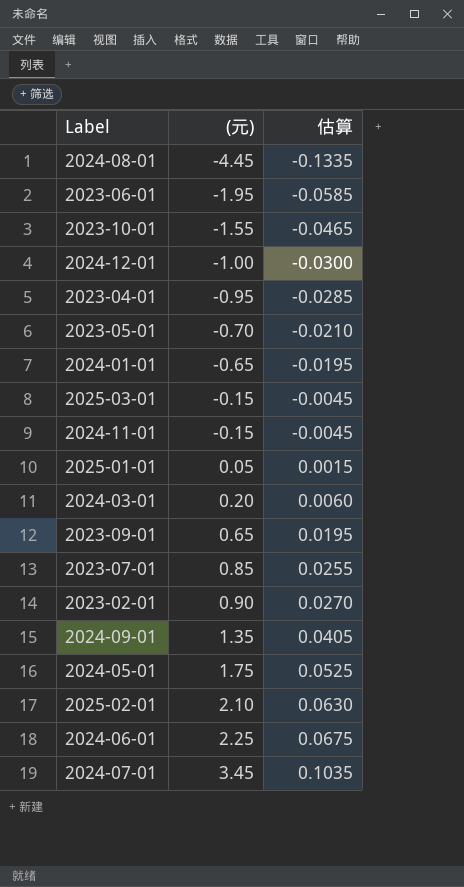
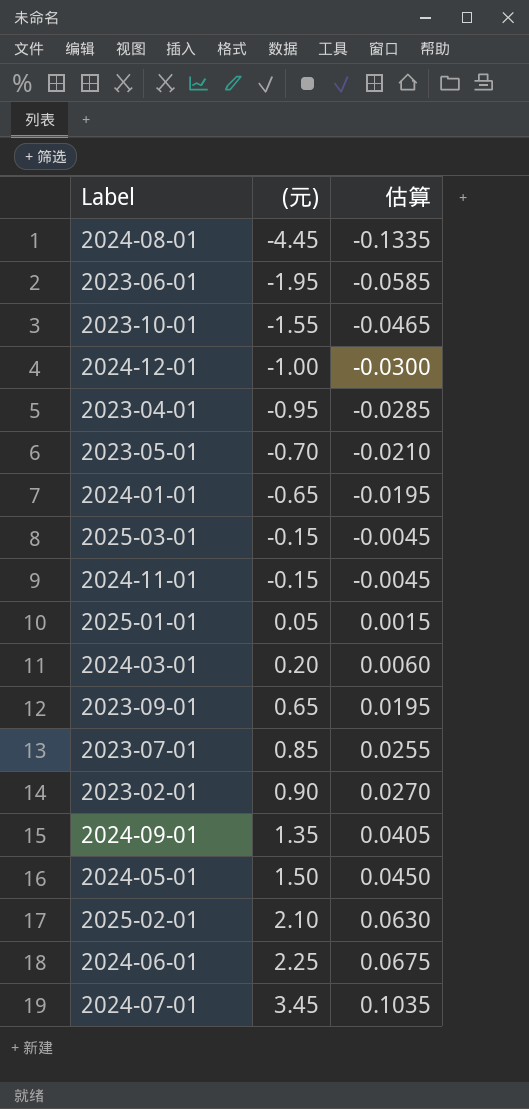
2024-05-01 | (元): 1.75 -> 1.50
2024-05-01 | 估算: 0.0525 -> 0.0450

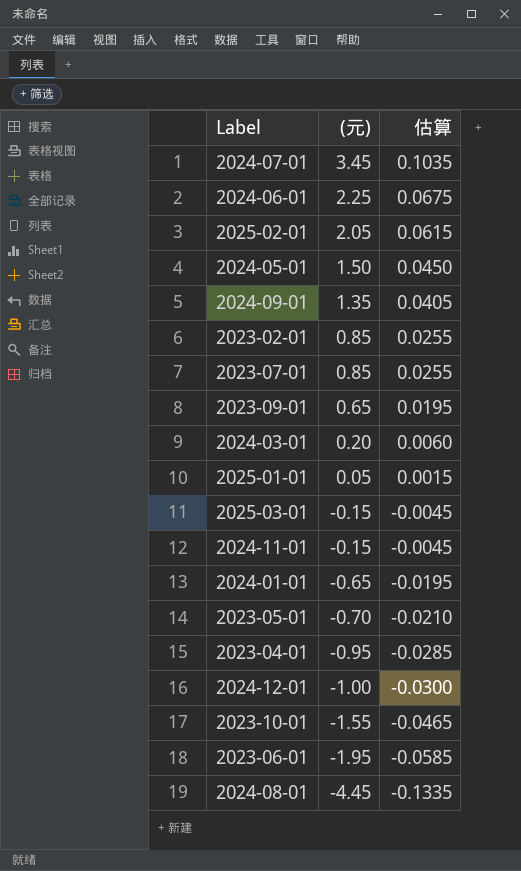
row order: (元) ascending -> (元) descending
2025-02-01 | (元): 2.10 -> 2.05
2025-02-01 | 估算: 0.0630 -> 0.0615
2023-02-01 | (元): 0.90 -> 0.85
2023-02-01 | 估算: 0.0270 -> 0.0255

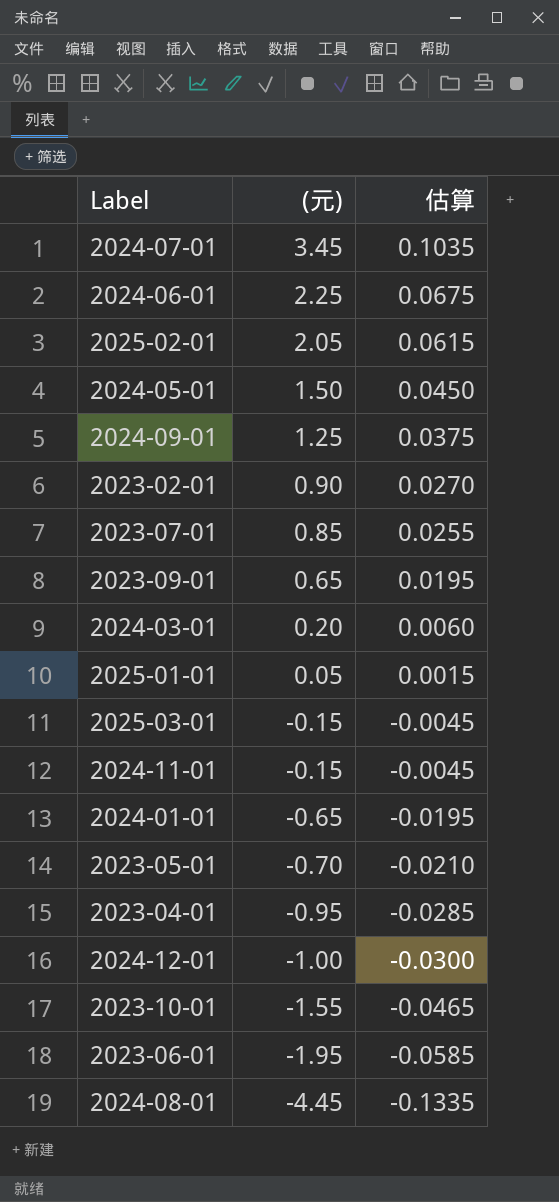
2024-09-01 | (元): 1.35 -> 1.25
2024-09-01 | 估算: 0.0405 -> 0.0375
2023-02-01 | (元): 0.85 -> 0.90
2023-02-01 | 估算: 0.0255 -> 0.0270

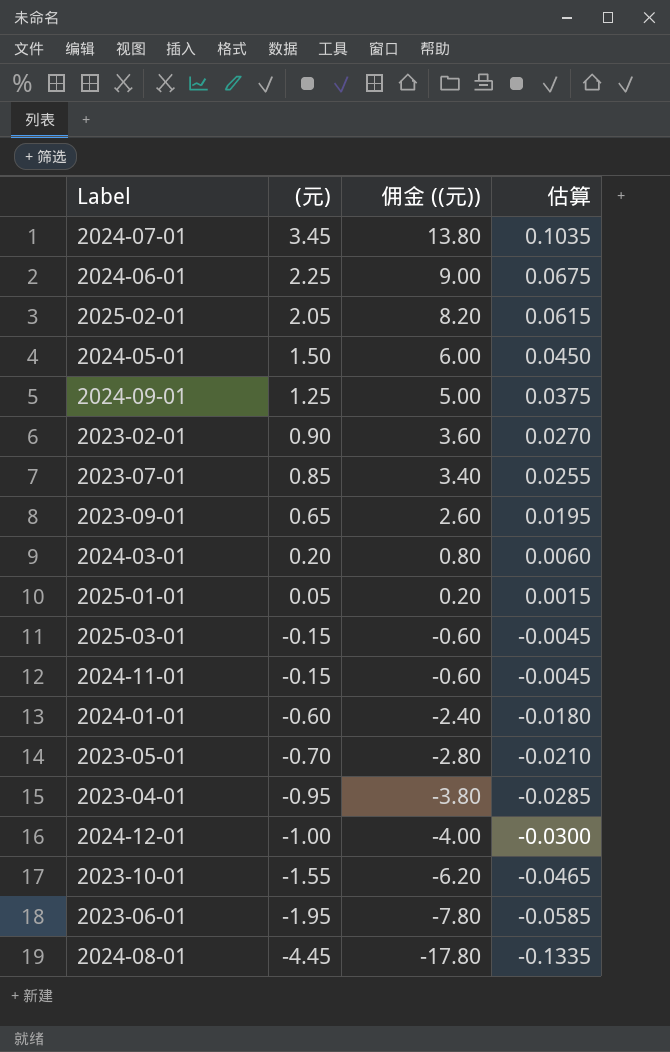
column 佣金 ((元)) | formula: none -> [(元)] * 4
2024-01-01 | (元): -0.65 -> -0.60
2024-01-01 | 估算: -0.0195 -> -0.0180

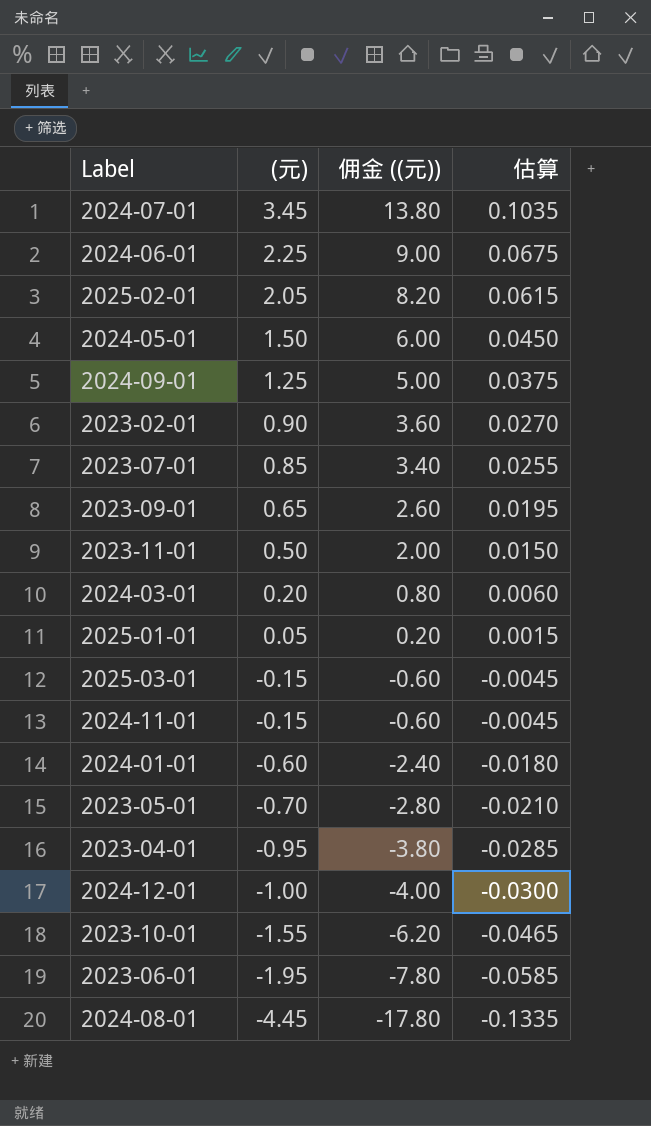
row 2023-11-01: none -> 0.50 | 2.00 | 0.0150

